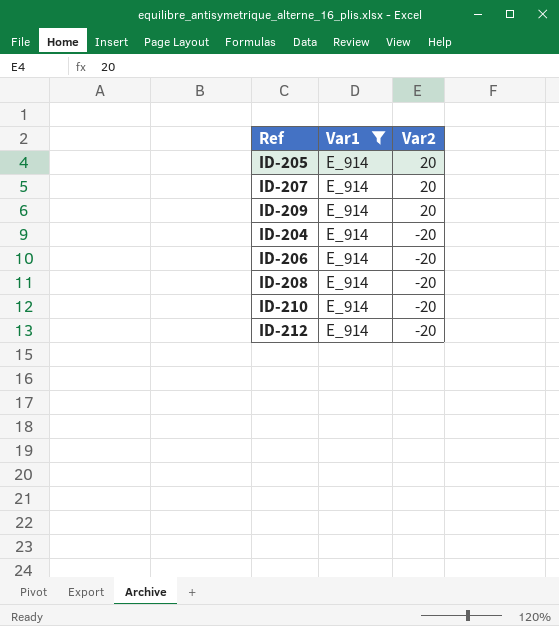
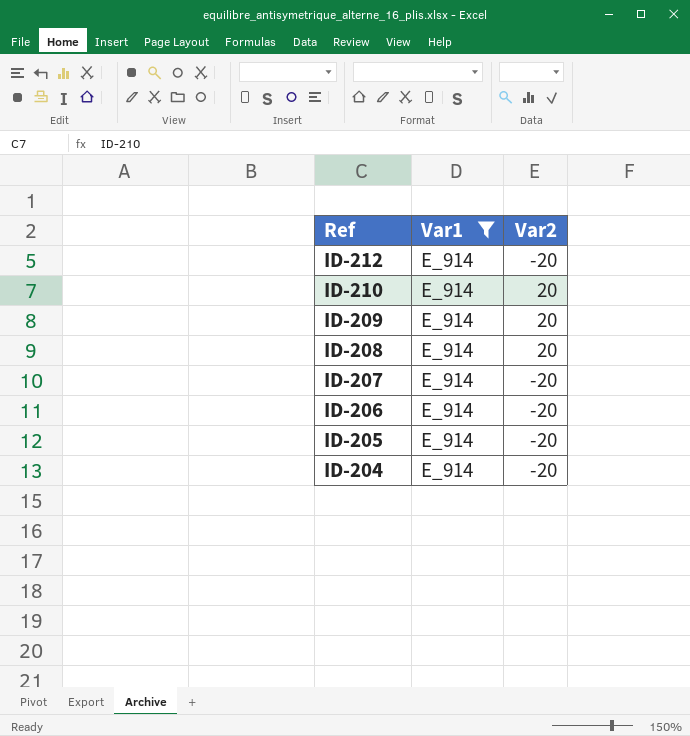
row order: Var2 descending -> Ref descending
ID-210 | Var2: -20 -> 20
ID-208 | Var2: -20 -> 20
ID-207 | Var2: 20 -> -20
ID-205 | Var2: 20 -> -20

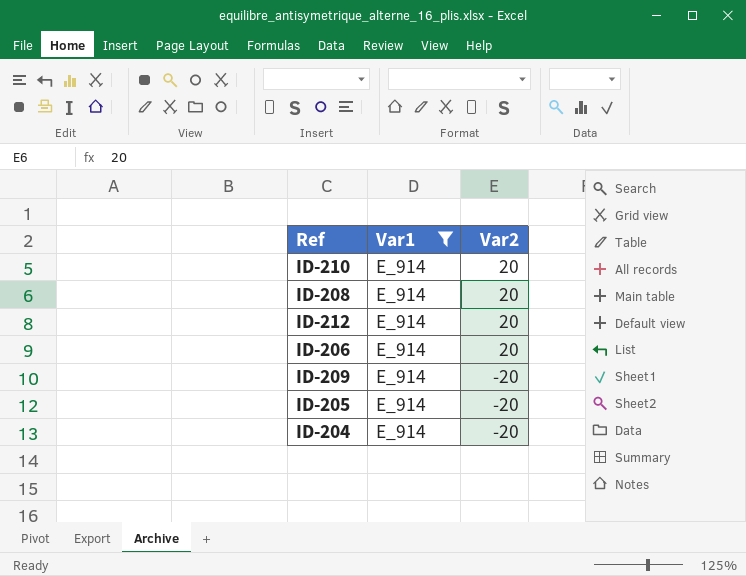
row order: Ref descending -> Var2 descending
row ID-207: E_914 | -20 -> none
ID-212 | Var2: -20 -> 20
ID-206 | Var2: -20 -> 20
ID-209 | Var2: 20 -> -20

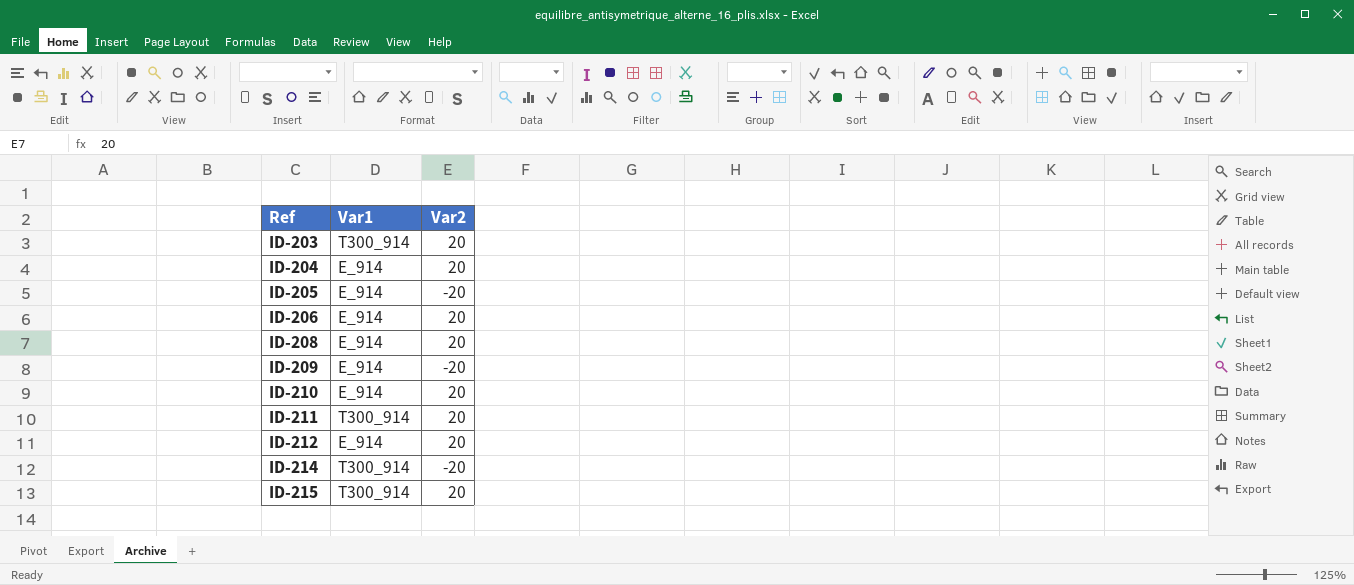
filter: Var1 = E_914 -> none
row order: Var2 descending -> Ref ascending
ID-204 | Var2: -20 -> 20

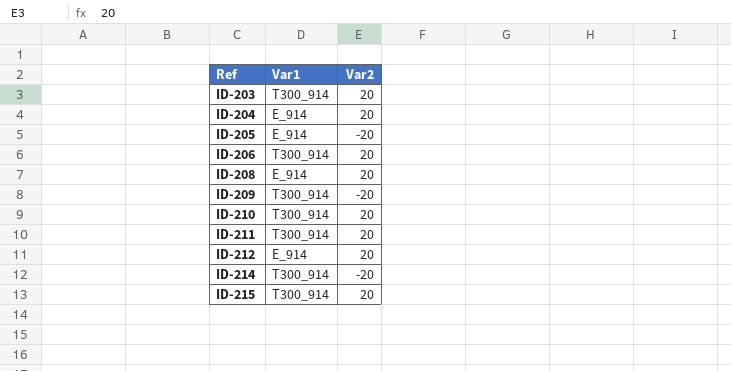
ID-206 | Var1: E_914 -> T300_914
ID-209 | Var1: E_914 -> T300_914
ID-210 | Var1: E_914 -> T300_914

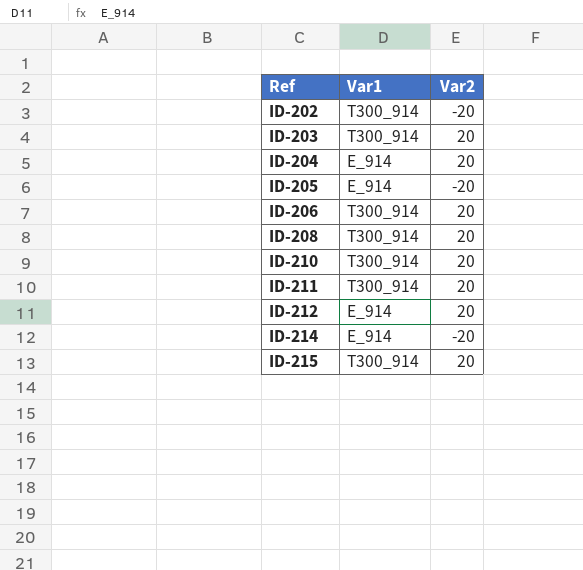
row ID-209: T300_914 | -20 -> none
row ID-202: none -> T300_914 | -20
ID-208 | Var1: E_914 -> T300_914
ID-214 | Var1: T300_914 -> E_914

